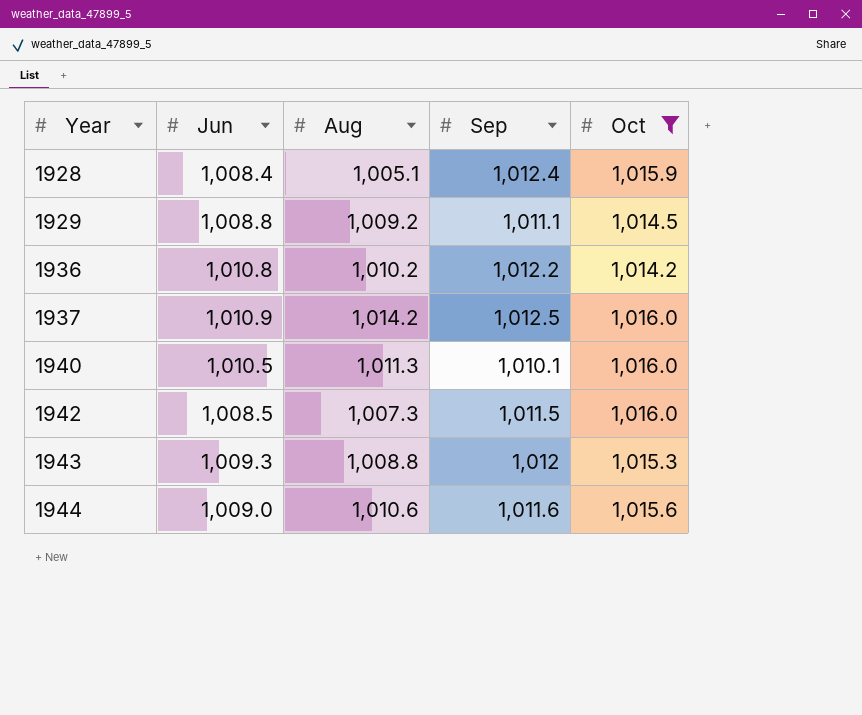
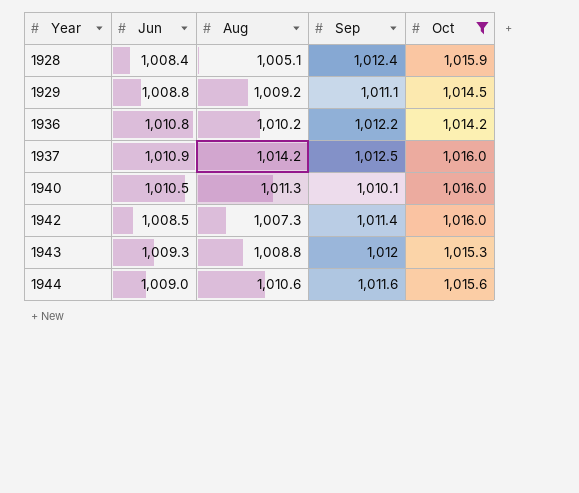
1942 | Sep: 1,011.5 -> 1,011.4

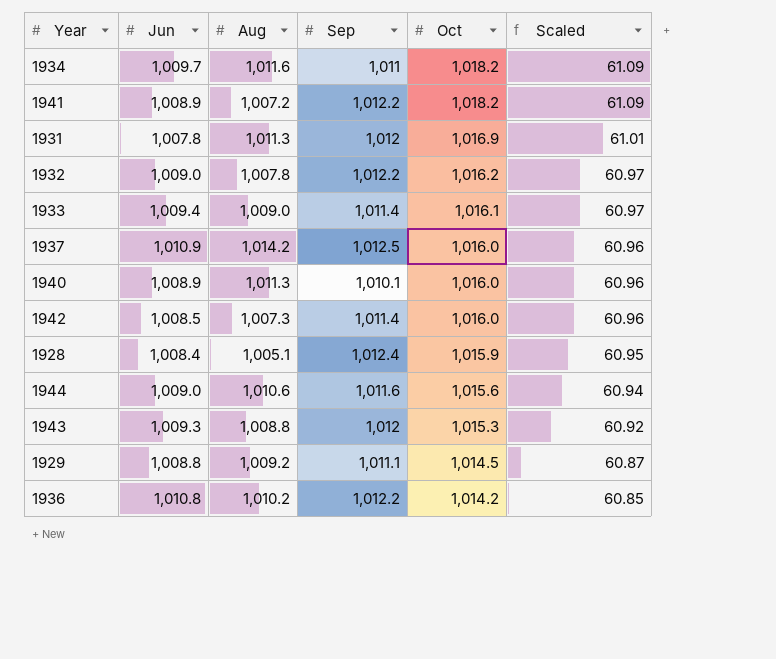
filter: Oct <= 1,016.0 -> none
row order: Year ascending -> Oct descending
column Scaled | formula: none -> [Oct] * 0.06
1940 | Jun: 1,010.5 -> 1,008.9

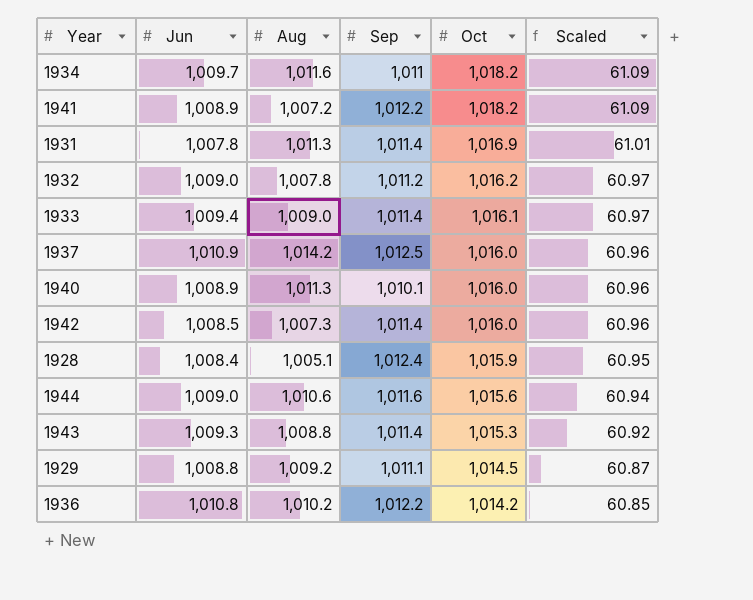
1931 | Sep: 1,012 -> 1,011.4
1932 | Sep: 1,012.2 -> 1,011.2
1943 | Sep: 1,012 -> 1,011.4

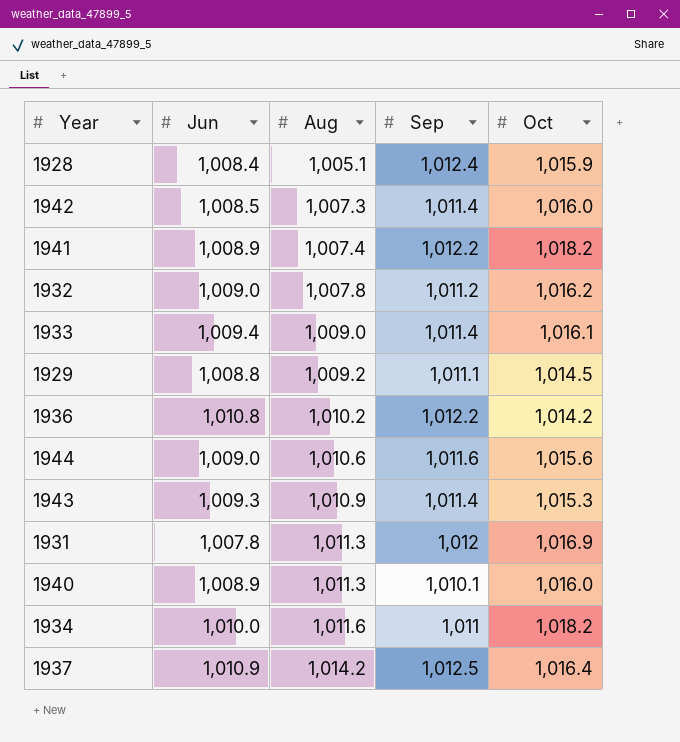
row order: Oct descending -> Aug ascending
column Scaled | formula: [Oct] * 0.06 -> none
1941 | Aug: 1,007.2 -> 1,007.4
1943 | Aug: 1,008.8 -> 1,010.9
1931 | Sep: 1,011.4 -> 1,012
1934 | Jun: 1,009.7 -> 1,010.0
1937 | Oct: 1,016.0 -> 1,016.4

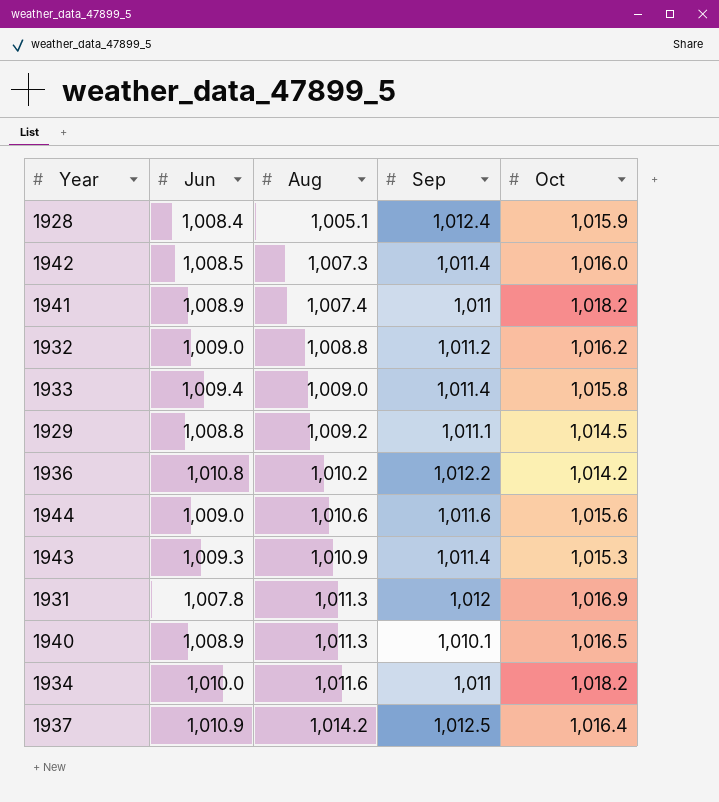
1941 | Sep: 1,012.2 -> 1,011
1932 | Aug: 1,007.8 -> 1,008.8
1933 | Oct: 1,016.1 -> 1,015.8
1940 | Oct: 1,016.0 -> 1,016.5

